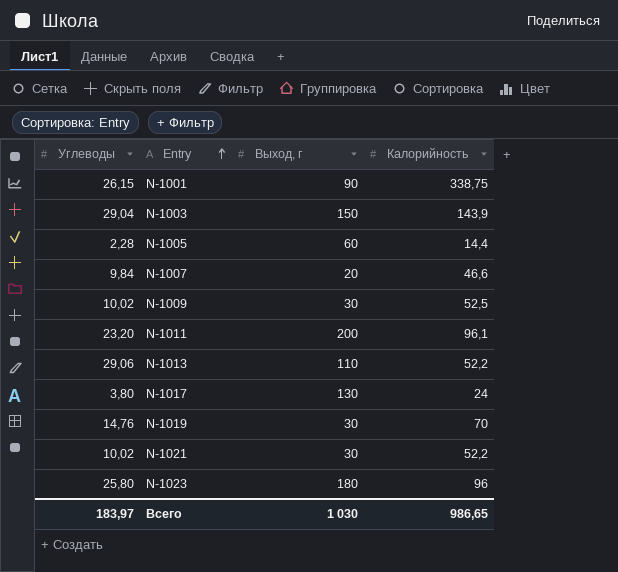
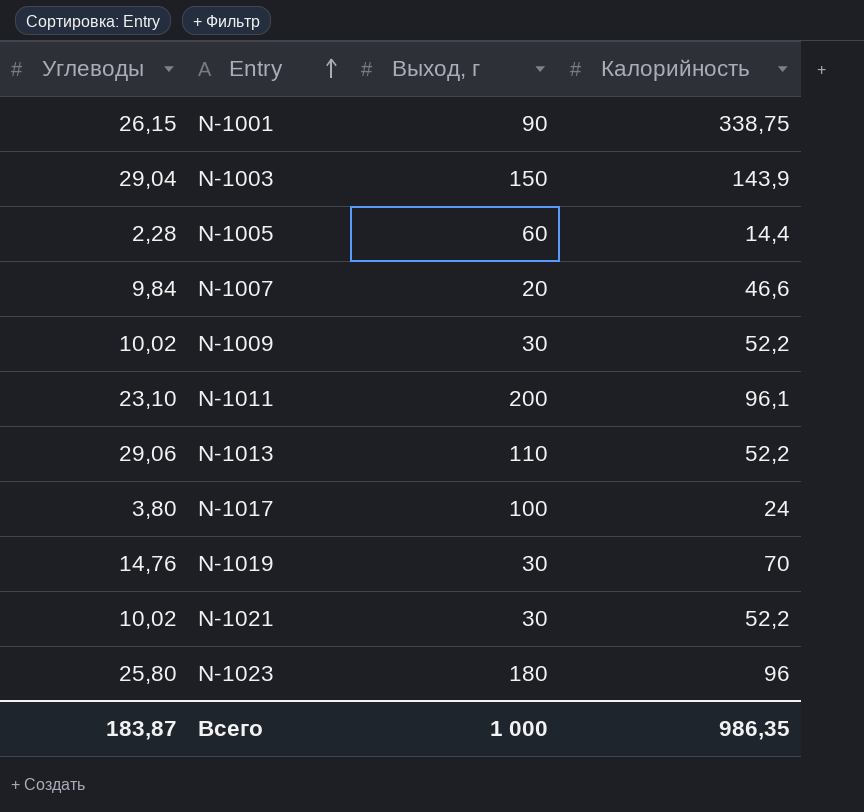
N-1009 | Калорийность: 52,5 -> 52,2
N-1011 | Углеводы: 23,20 -> 23,10
N-1017 | Выход, г: 130 -> 100
Всего | Углеводы: 183,97 -> 183,87
Всего | Выход, г: 1 030 -> 1 000
Всего | Калорийность: 986,65 -> 986,35

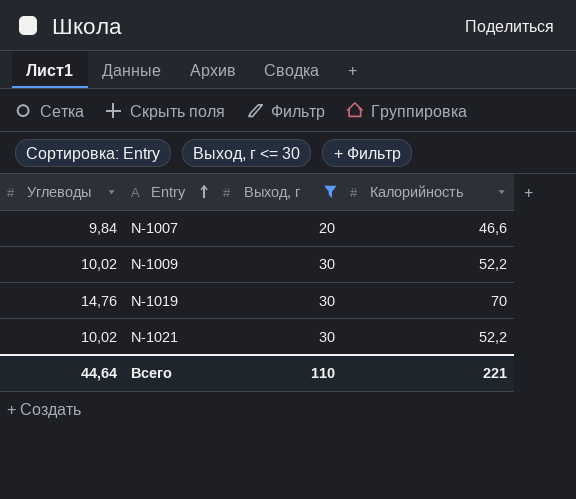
filter: none -> Выход, г <= 30
Всего | Углеводы: 183,87 -> 44,64
Всего | Выход, г: 1 000 -> 110
Всего | Калорийность: 986,35 -> 221

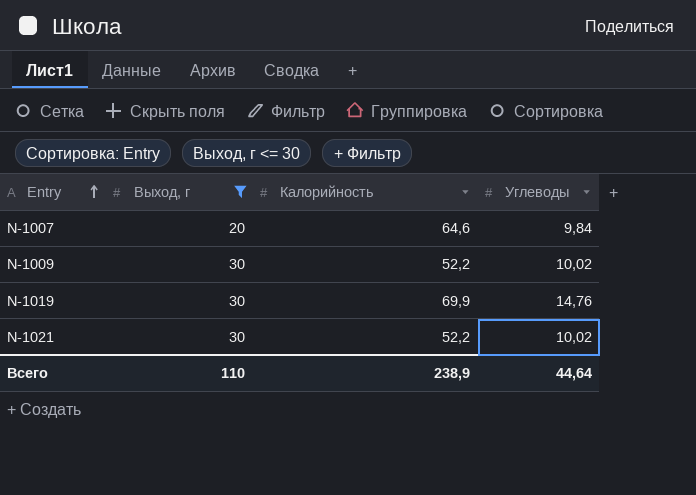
column Углеводы | position: 1 -> 4
N-1007 | Калорийность: 46,6 -> 64,6
N-1019 | Калорийность: 70 -> 69,9
Всего | Калорийность: 221 -> 238,9

